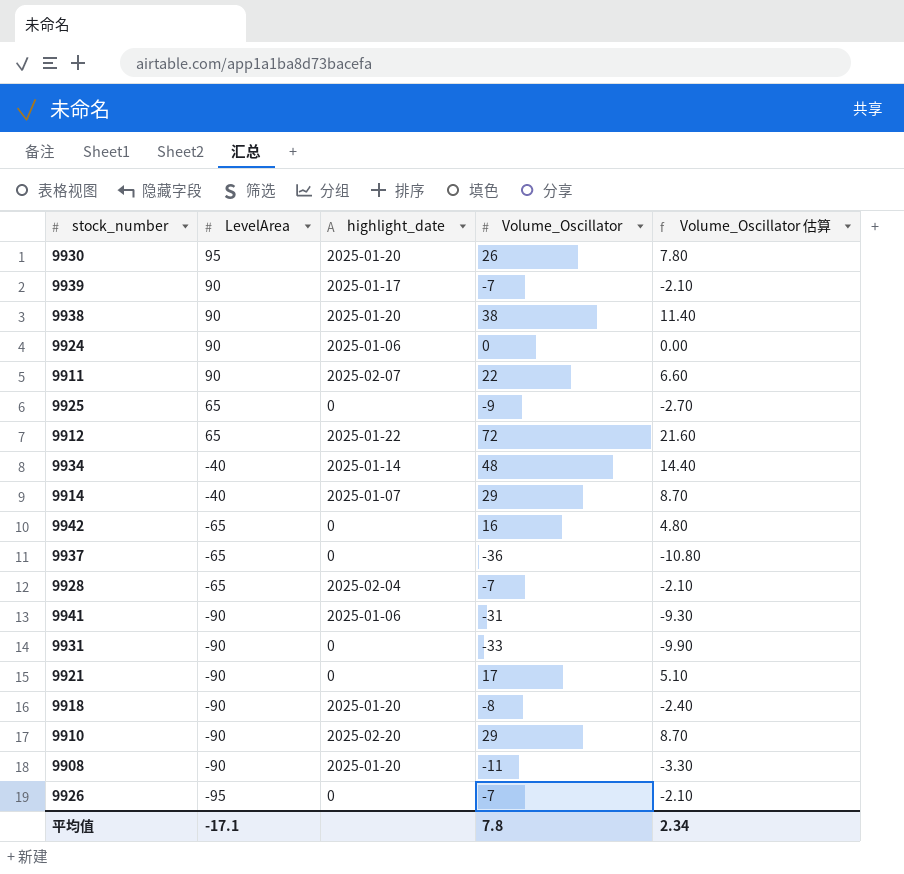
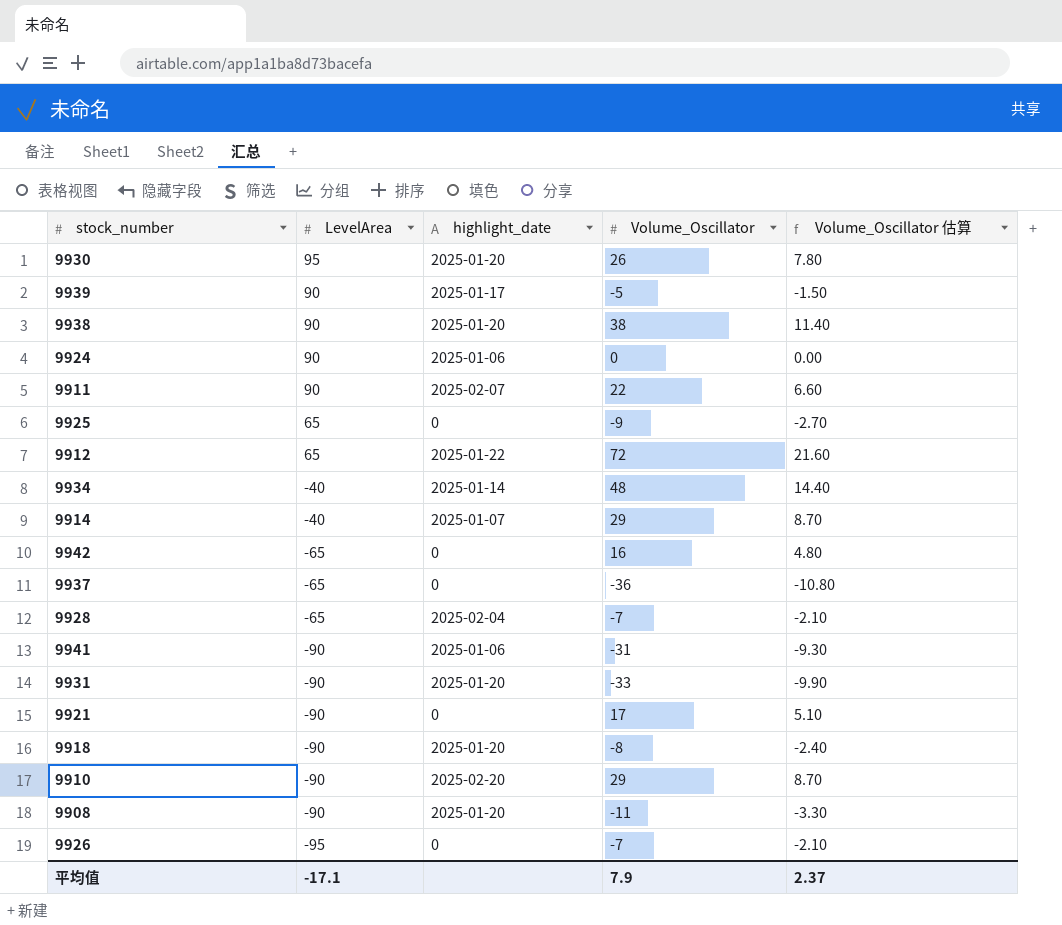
9939 | Volume_Oscillator: -7 -> -5
9939 | Volume_Oscillator 估算: -2.10 -> -1.50
9931 | highlight_date: 0 -> 2025-01-20
平均值 | Volume_Oscillator: 7.8 -> 7.9
平均值 | Volume_Oscillator 估算: 2.34 -> 2.37

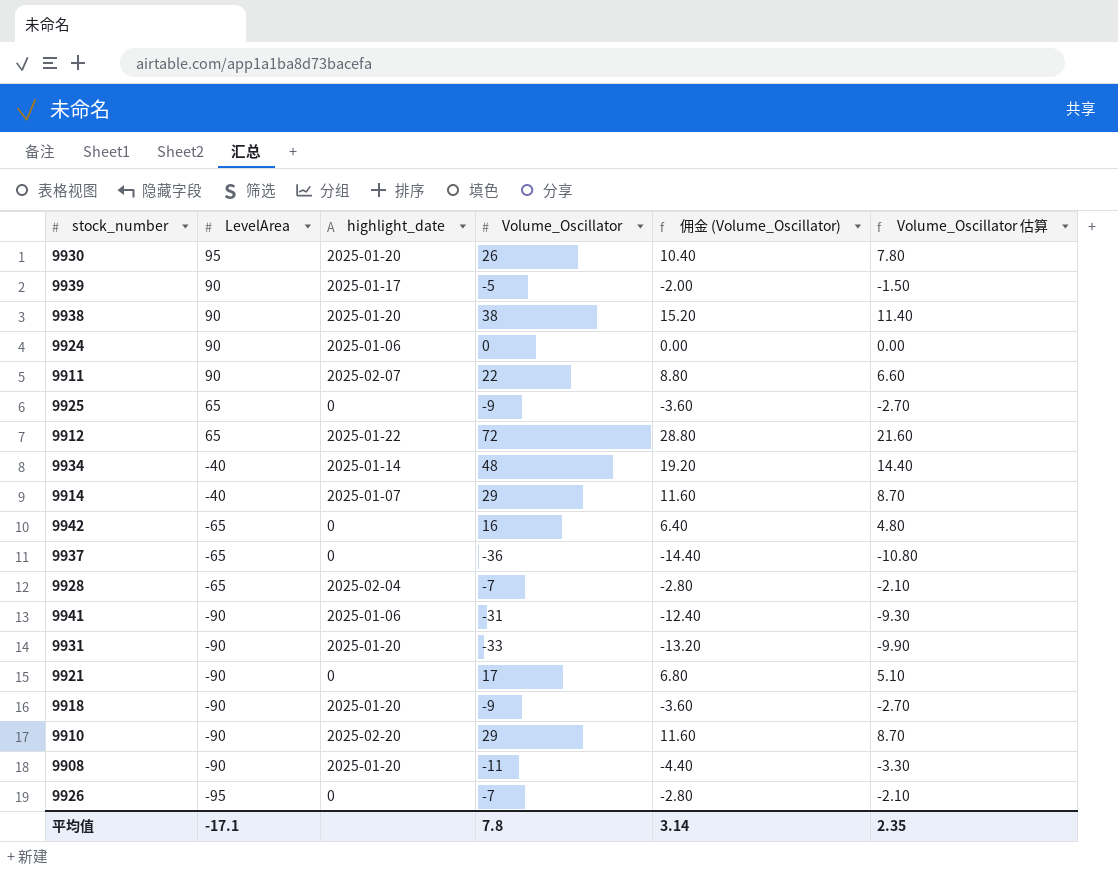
column 佣金 (Volume_Oscillator) | formula: none -> [Volume_Oscillator] * 0.4
9918 | Volume_Oscillator: -8 -> -9
9918 | Volume_Oscillator 估算: -2.40 -> -2.70
平均值 | Volume_Oscillator: 7.9 -> 7.8
平均值 | Volume_Oscillator 估算: 2.37 -> 2.35

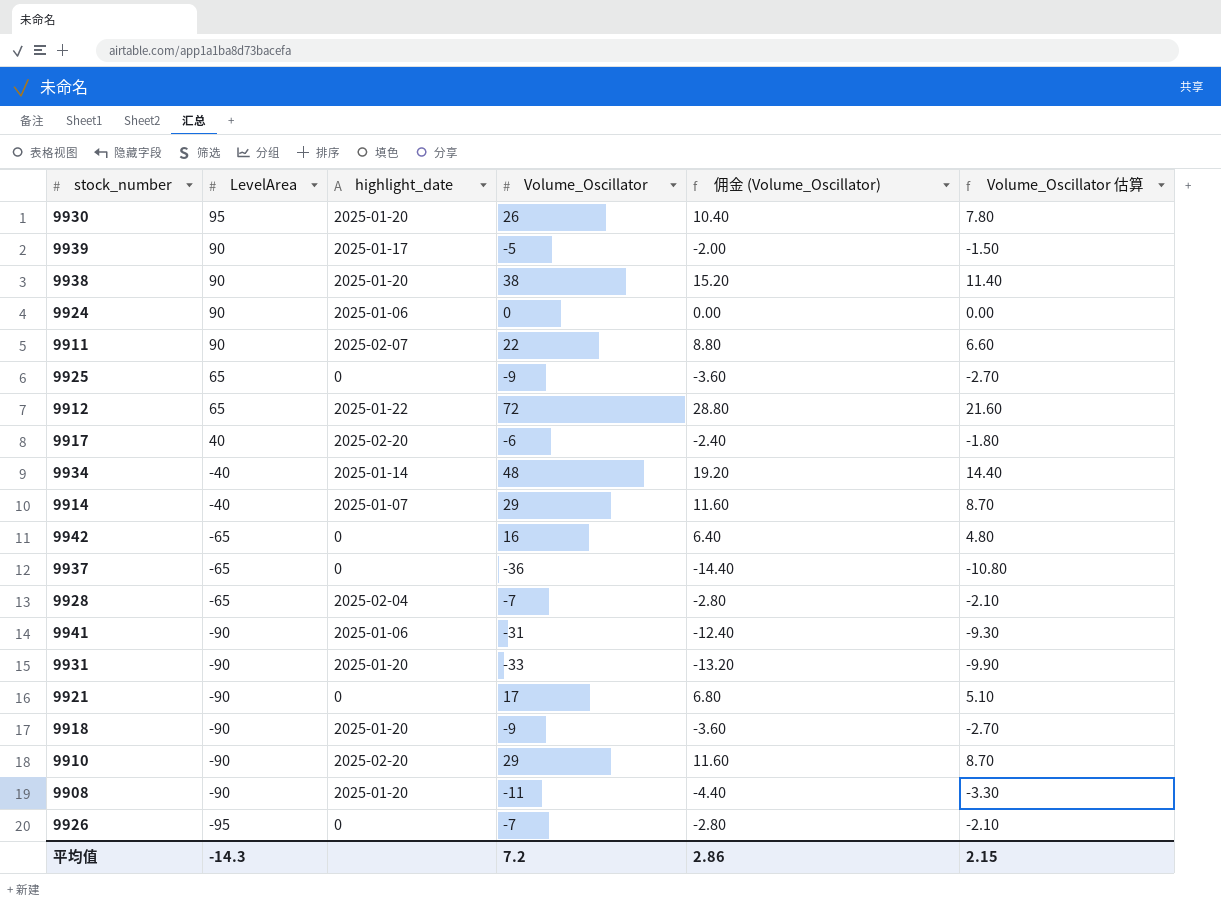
row 9917: none -> 40 | 2025-02-20 | -6 | -2.40 | -1.80
平均值 | LevelArea: -17.1 -> -14.3
平均值 | Volume_Oscillator: 7.8 -> 7.2
平均值 | 佣金 (Volume_Oscillator): 3.14 -> 2.86
平均值 | Volume_Oscillator 估算: 2.35 -> 2.15

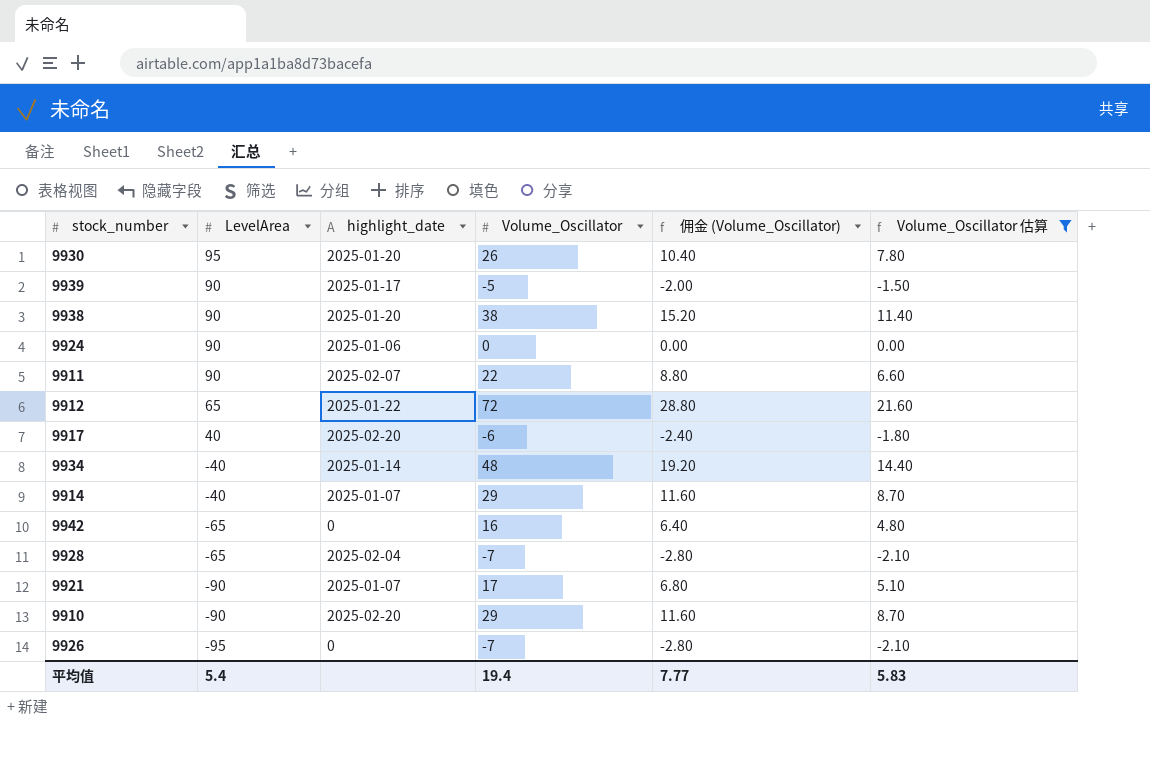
filter: none -> Volume_Oscillator 估算 >= -2.10
9921 | highlight_date: 0 -> 2025-01-07
平均值 | LevelArea: -14.3 -> 5.4
平均值 | Volume_Oscillator: 7.2 -> 19.4
平均值 | 佣金 (Volume_Oscillator): 2.86 -> 7.77
平均值 | Volume_Oscillator 估算: 2.15 -> 5.83

